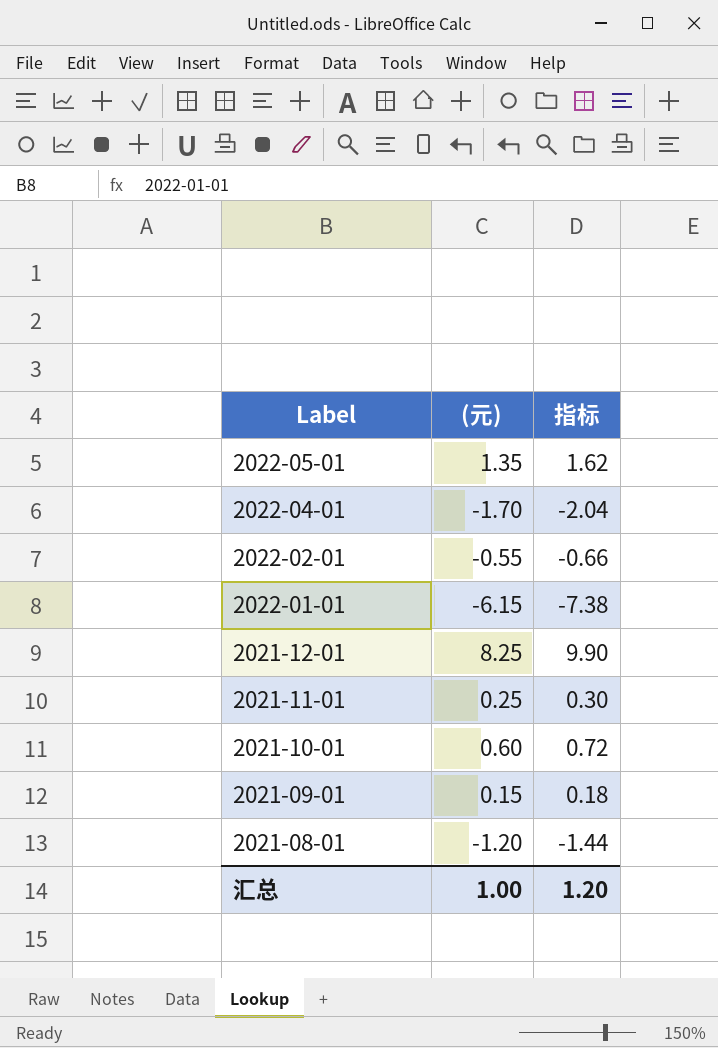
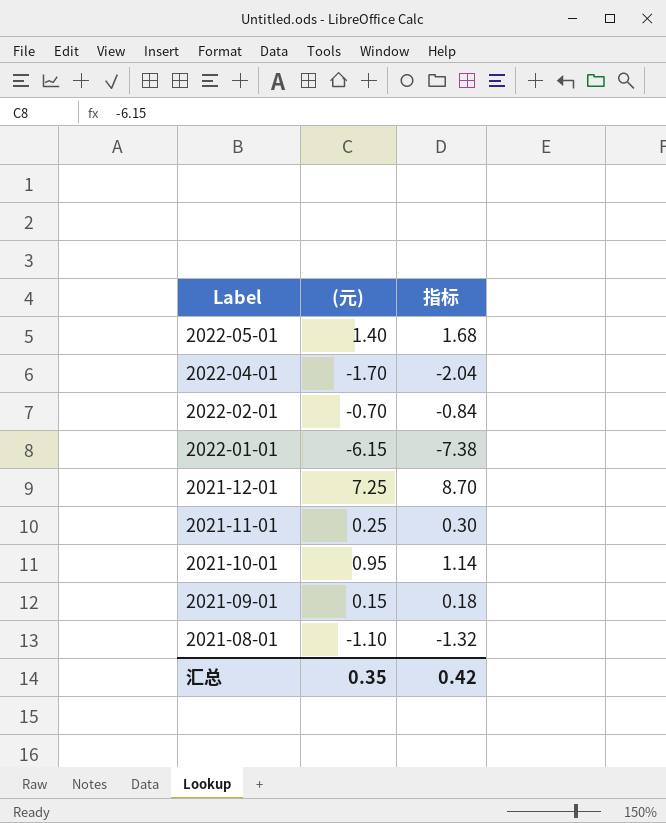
2022-05-01 | (元): 1.35 -> 1.40
2022-05-01 | 指标: 1.62 -> 1.68
2022-02-01 | (元): -0.55 -> -0.70
2022-02-01 | 指标: -0.66 -> -0.84
2021-12-01 | (元): 8.25 -> 7.25
2021-12-01 | 指标: 9.90 -> 8.70
2021-10-01 | (元): 0.60 -> 0.95
2021-10-01 | 指标: 0.72 -> 1.14
2021-08-01 | (元): -1.20 -> -1.10
2021-08-01 | 指标: -1.44 -> -1.32
汇总 | (元): 1.00 -> 0.35
汇总 | 指标: 1.20 -> 0.42

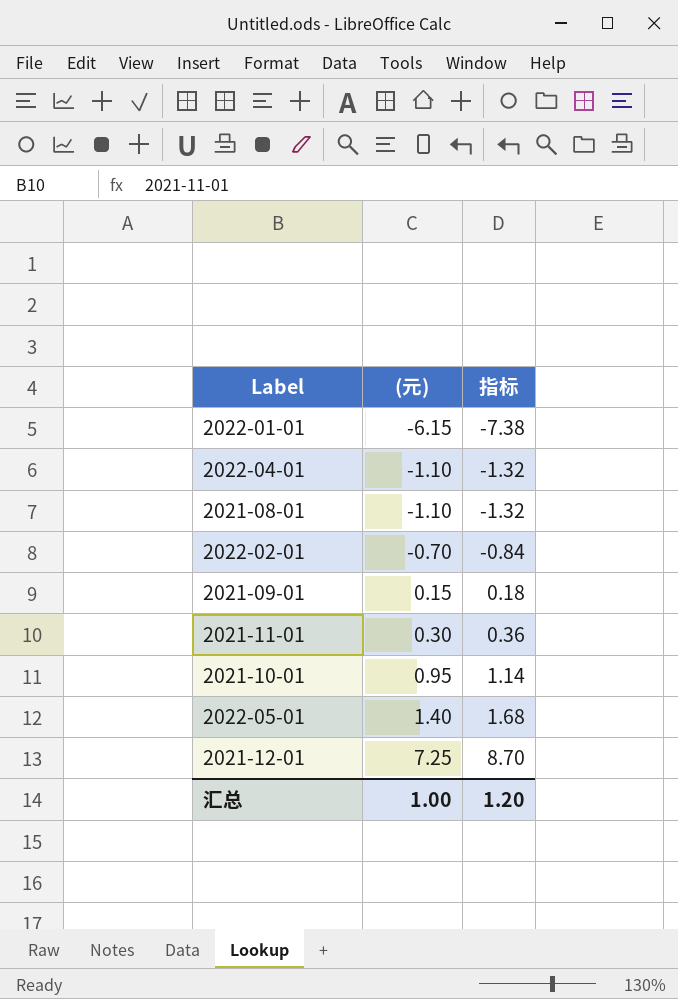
row order: Label descending -> (元) ascending
2022-04-01 | (元): -1.70 -> -1.10
2022-04-01 | 指标: -2.04 -> -1.32
2021-11-01 | (元): 0.25 -> 0.30
2021-11-01 | 指标: 0.30 -> 0.36
汇总 | (元): 0.35 -> 1.00
汇总 | 指标: 0.42 -> 1.20

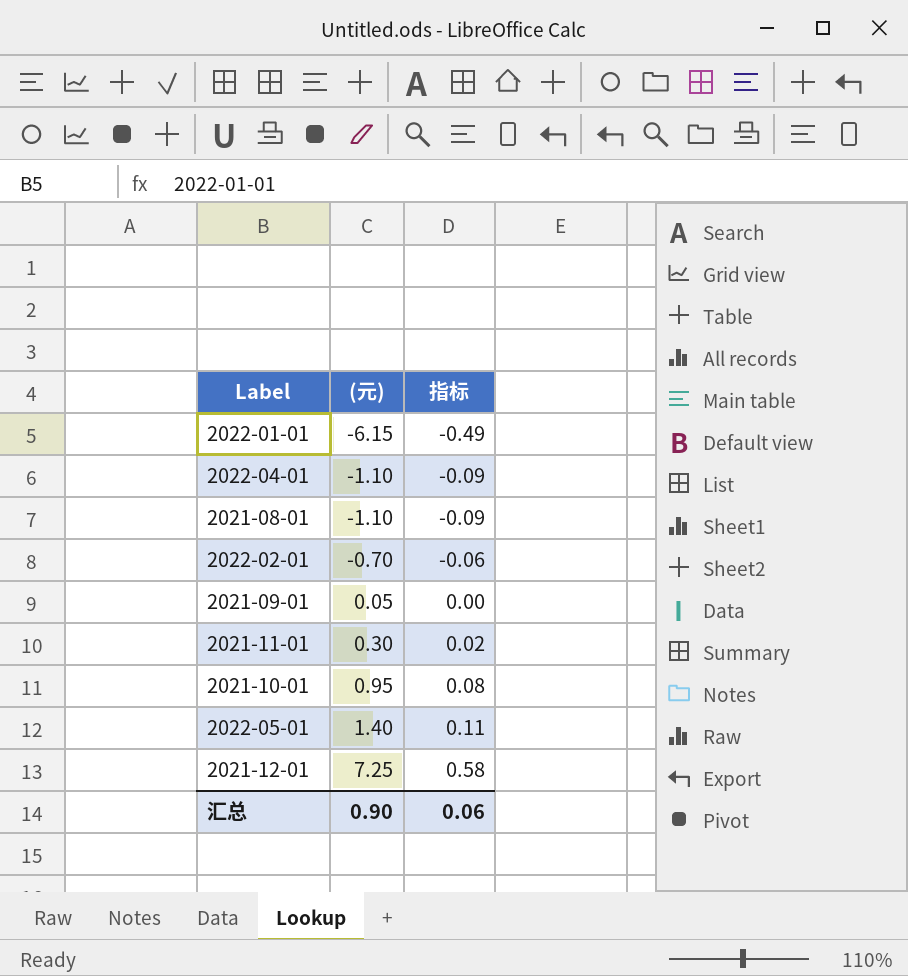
column 指标 | formula: [(元)] * 1.2 -> [(元)] * 0.08
2021-09-01 | (元): 0.15 -> 0.05
汇总 | (元): 1.00 -> 0.90
汇总 | 指标: 1.20 -> 0.06

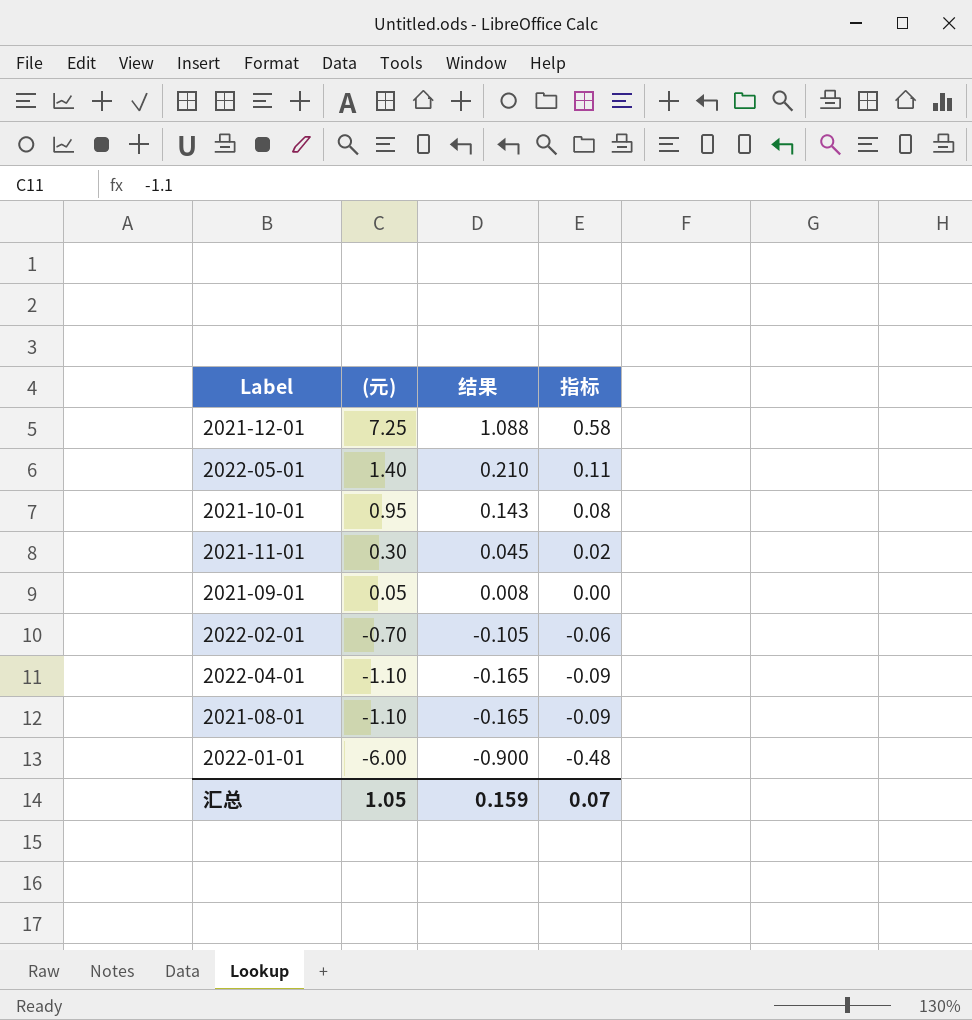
row order: (元) ascending -> (元) descending
column 结果 | formula: none -> [(元)] * 0.15
2022-01-01 | (元): -6.15 -> -6.00
2022-01-01 | 指标: -0.49 -> -0.48
汇总 | (元): 0.90 -> 1.05
汇总 | 指标: 0.06 -> 0.07

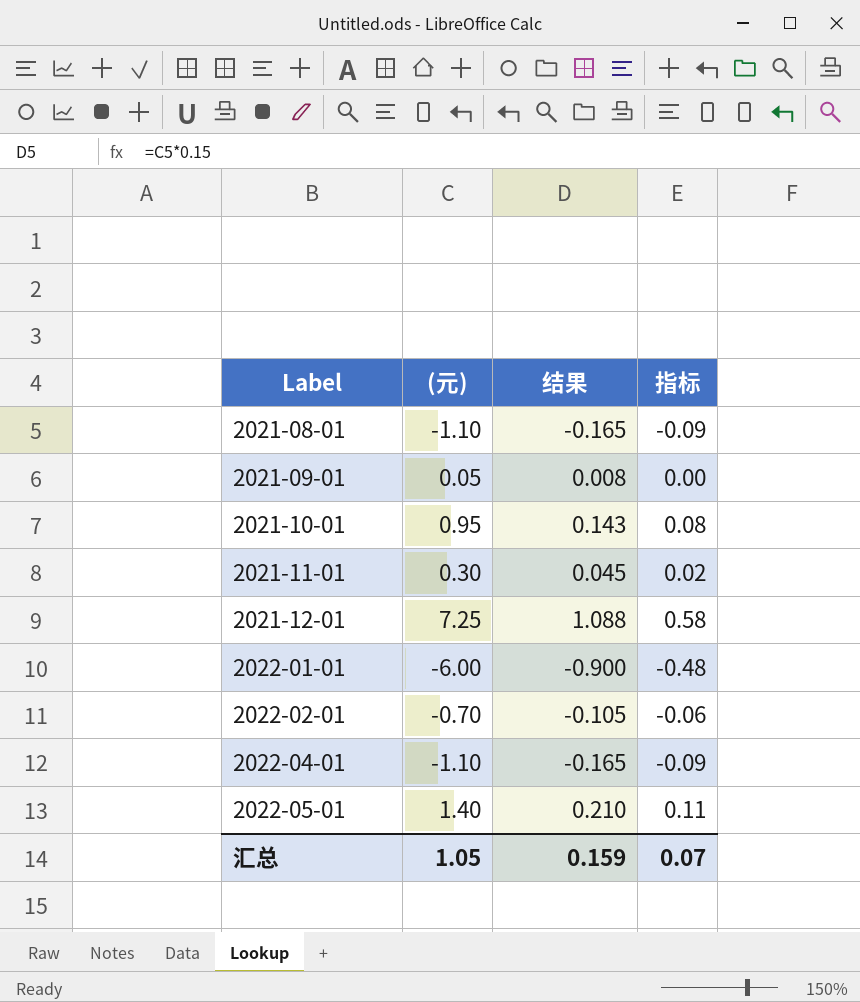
row order: (元) descending -> Label ascending

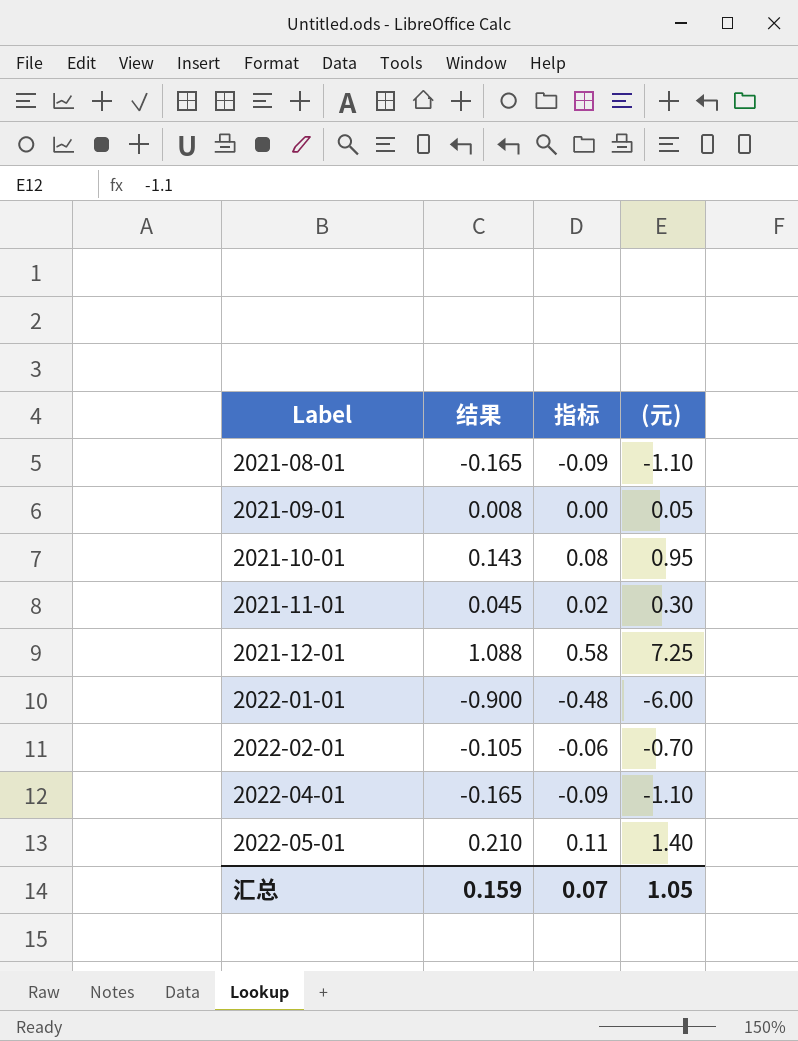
column (元) | position: 2 -> 4

